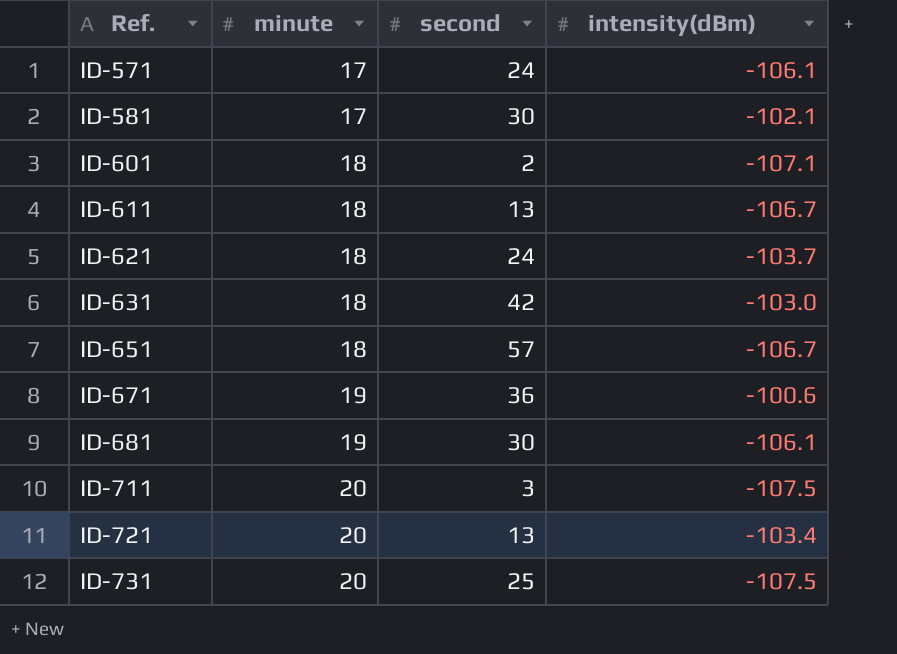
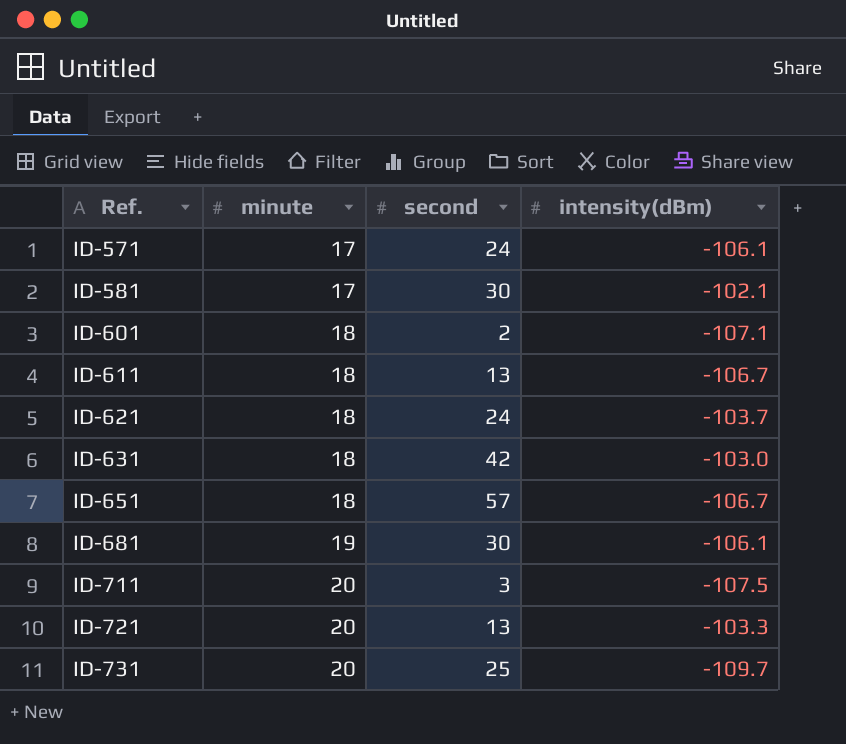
row ID-671: 19 | 36 | -100.6 -> none
ID-721 | intensity(dBm): -103.4 -> -103.3
ID-731 | intensity(dBm): -107.5 -> -109.7

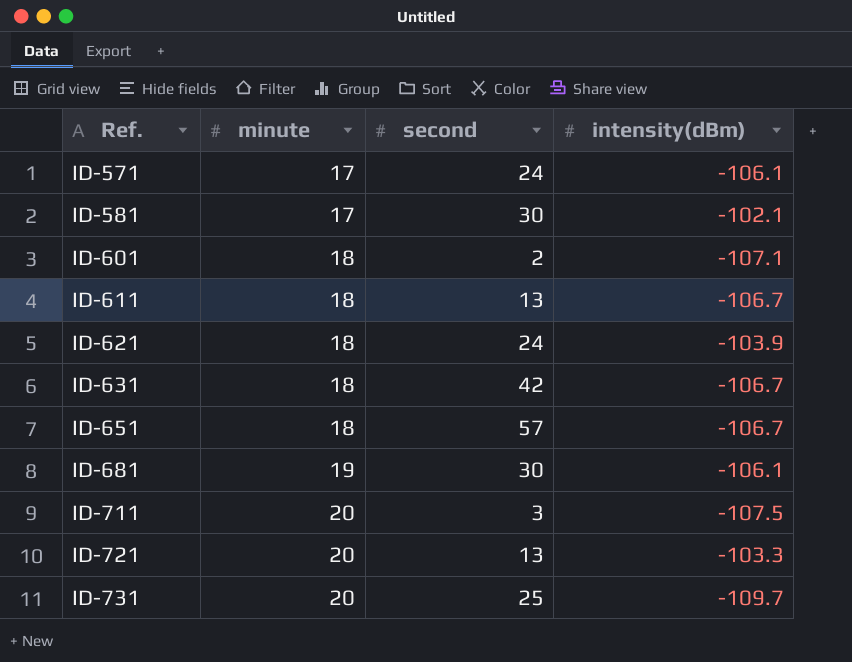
ID-621 | intensity(dBm): -103.7 -> -103.9
ID-631 | intensity(dBm): -103.0 -> -106.7

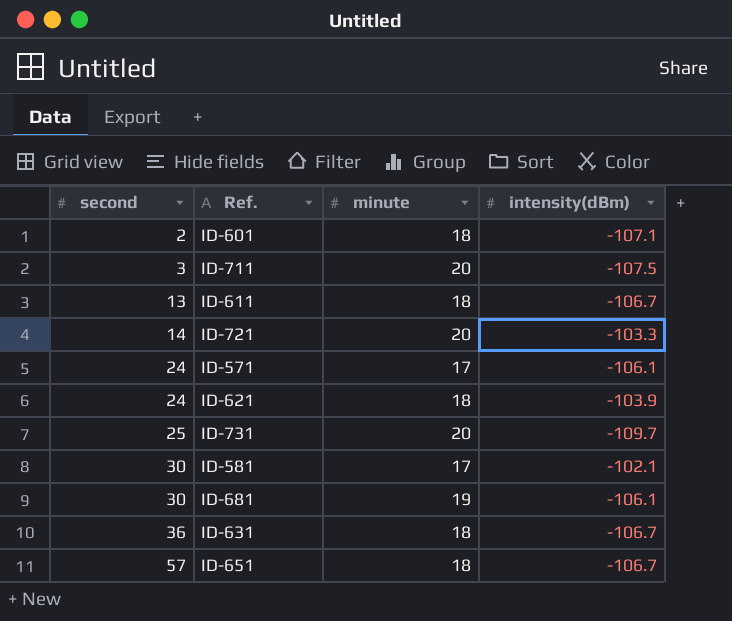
row order: Ref. ascending -> second ascending
column second | position: 3 -> 1
ID-721 | second: 13 -> 14
ID-631 | second: 42 -> 36

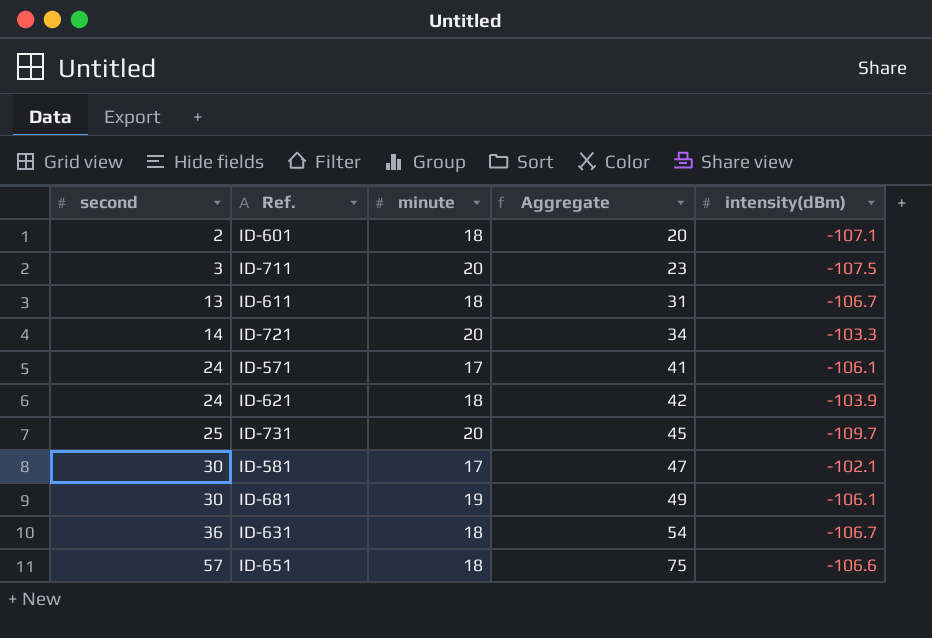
column Aggregate | formula: none -> [second] + [minute]
ID-651 | intensity(dBm): -106.7 -> -106.6

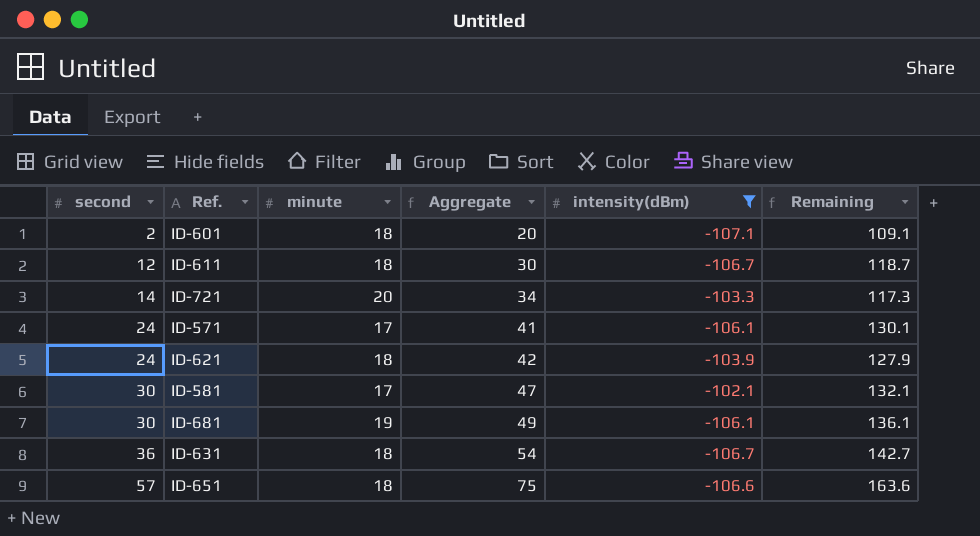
filter: none -> intensity(dBm) >= -107.1
column Remaining | formula: none -> [second] - [intensity(dBm)]
ID-611 | second: 13 -> 12
ID-611 | Aggregate: 31 -> 30

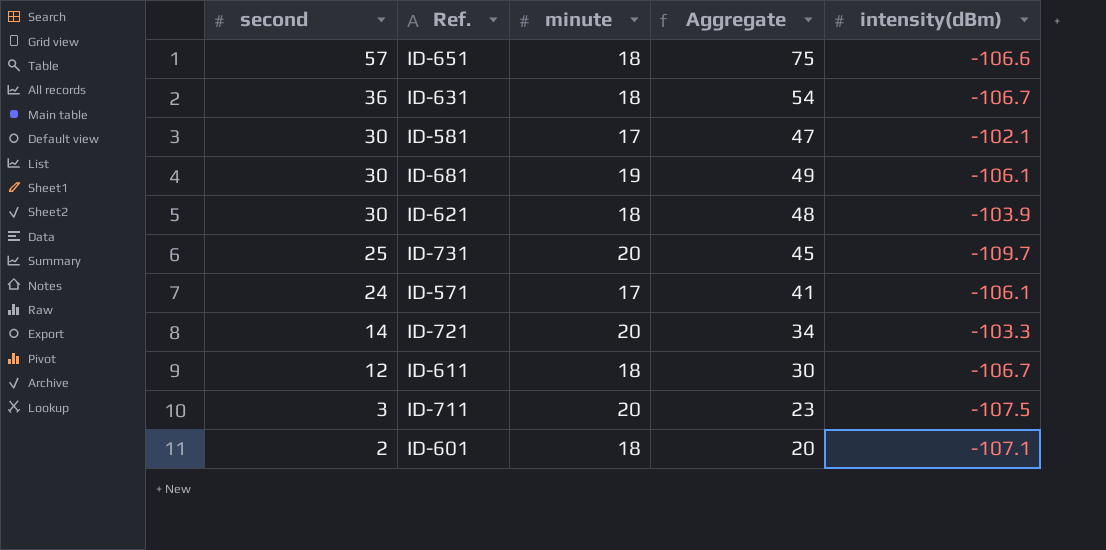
filter: intensity(dBm) >= -107.1 -> none
row order: second ascending -> second descending
column Remaining | formula: [second] - [intensity(dBm)] -> none
ID-621 | second: 24 -> 30
ID-621 | Aggregate: 42 -> 48

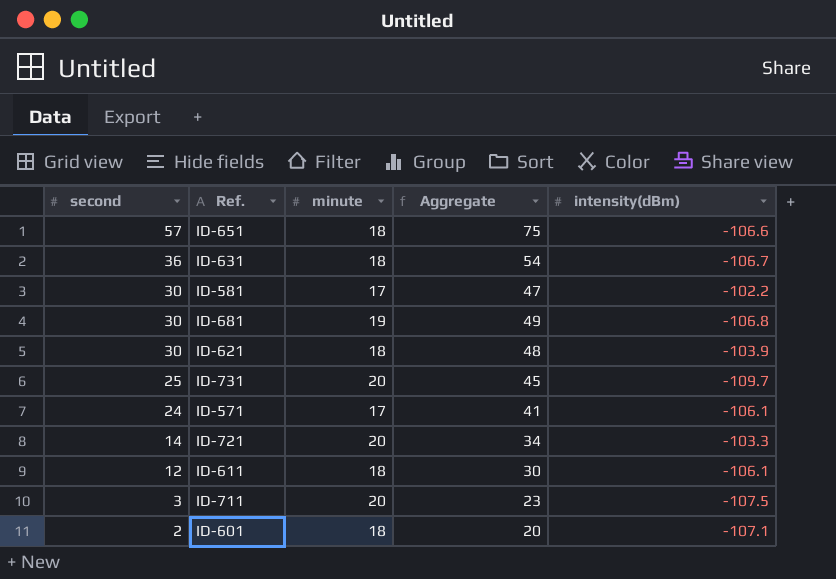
ID-581 | intensity(dBm): -102.1 -> -102.2
ID-681 | intensity(dBm): -106.1 -> -106.8
ID-611 | intensity(dBm): -106.7 -> -106.1

